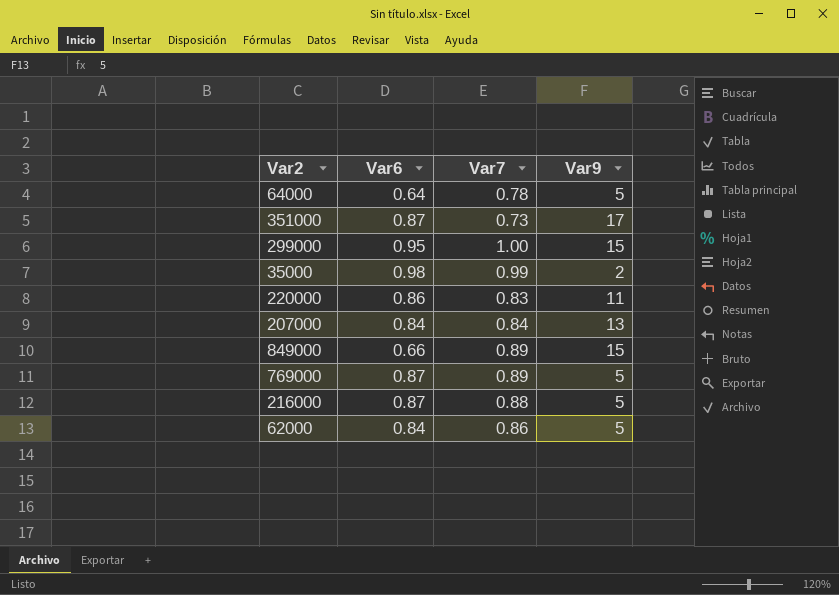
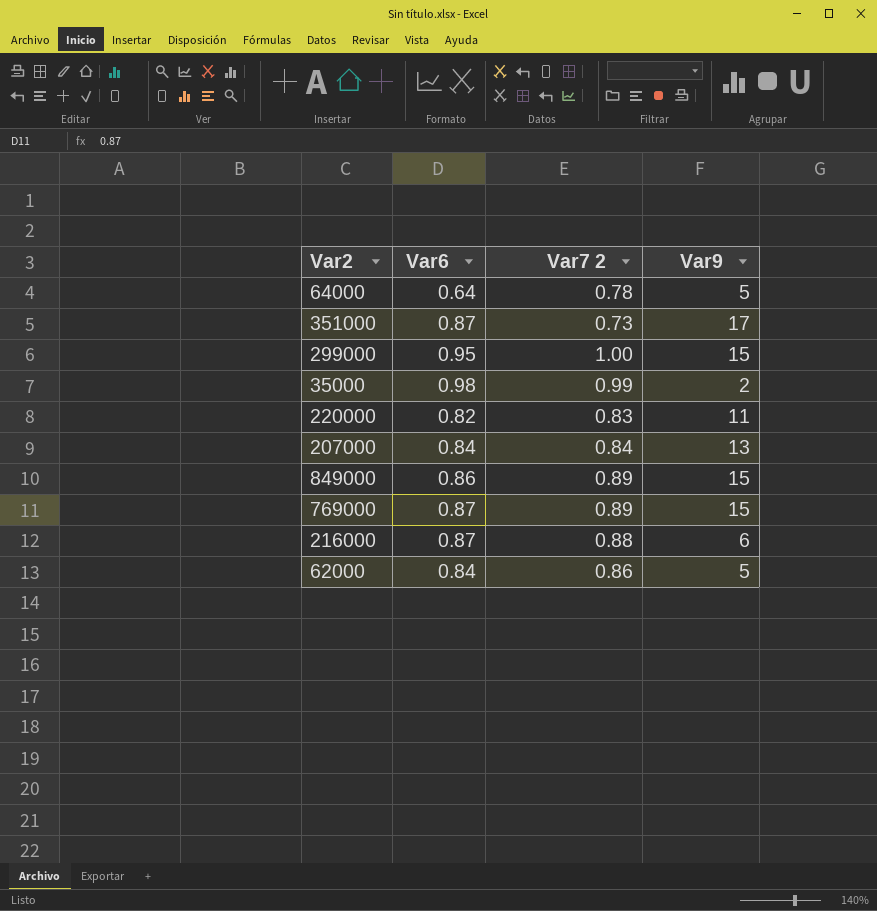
column name: Var7 -> Var7 2
220000 | Var6: 0.86 -> 0.82
849000 | Var6: 0.66 -> 0.86
769000 | Var9: 5 -> 15
216000 | Var9: 5 -> 6

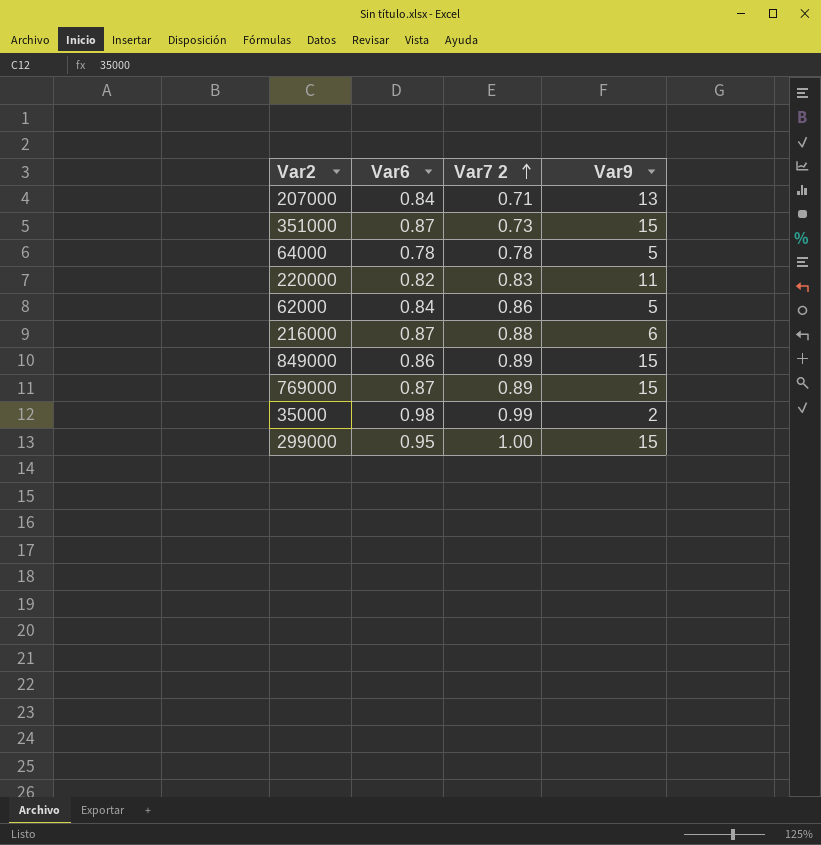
row order: none -> Var7 2 ascending
207000 | Var7 2: 0.84 -> 0.71
351000 | Var9: 17 -> 15
64000 | Var6: 0.64 -> 0.78

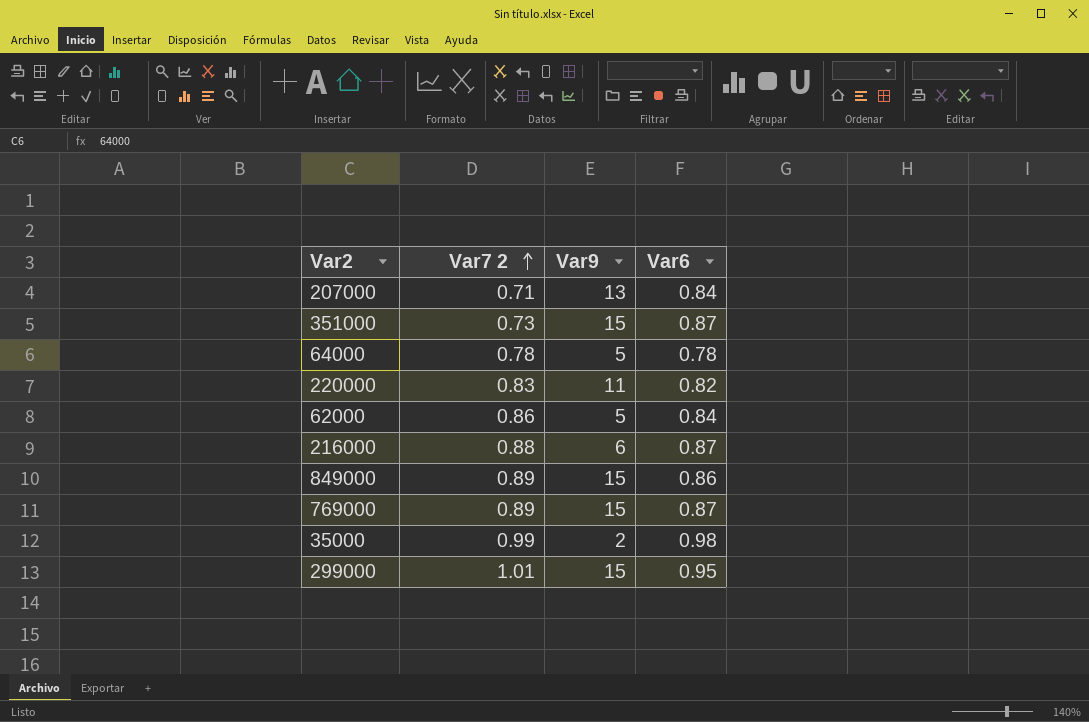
column Var6 | position: 2 -> 4
299000 | Var7 2: 1.00 -> 1.01

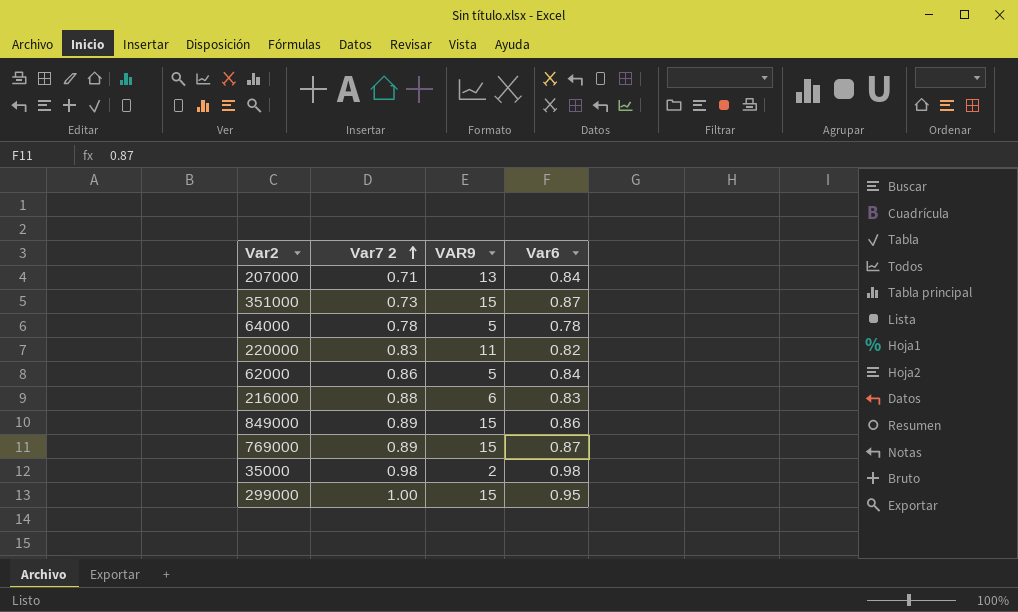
column name: Var9 -> VAR9
216000 | Var6: 0.87 -> 0.83
35000 | Var7 2: 0.99 -> 0.98
299000 | Var7 2: 1.01 -> 1.00

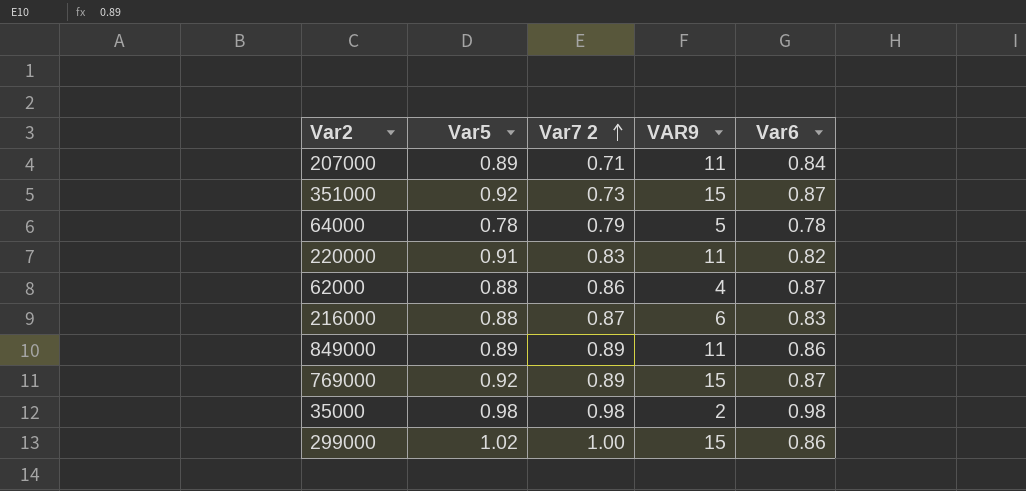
column Var5 | position: none -> 2
207000 | VAR9: 13 -> 11
64000 | Var7 2: 0.78 -> 0.79
62000 | VAR9: 5 -> 4
62000 | Var6: 0.84 -> 0.87
216000 | Var7 2: 0.88 -> 0.87
849000 | VAR9: 15 -> 11
299000 | Var6: 0.95 -> 0.86

